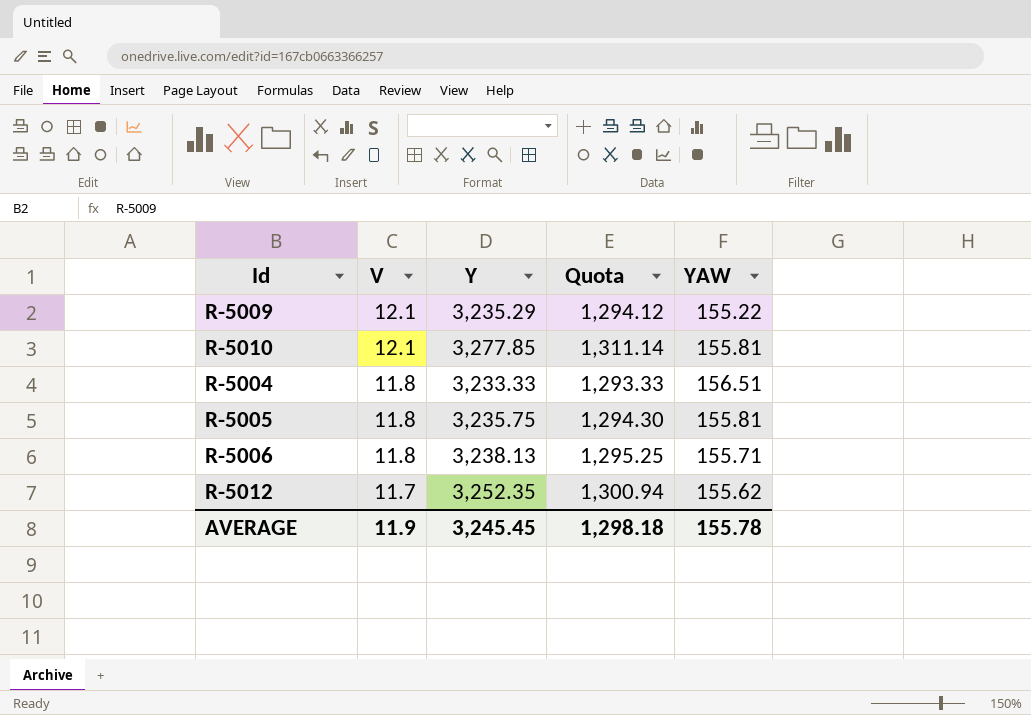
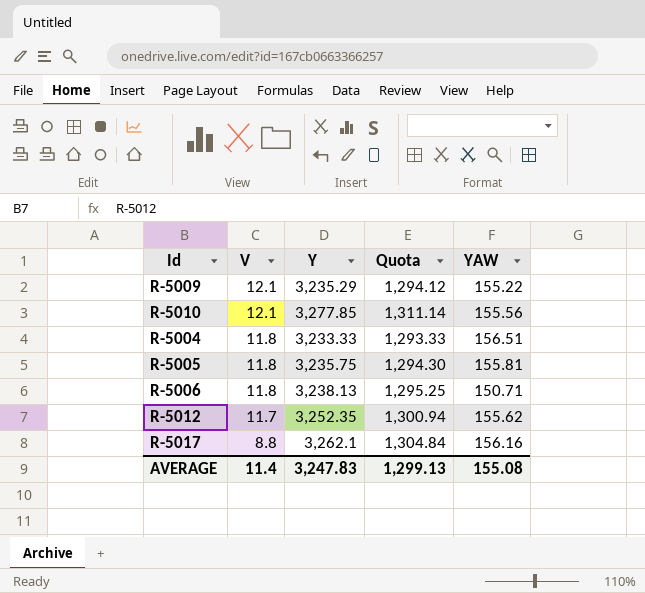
R-5010 | YAW: 155.81 -> 155.56
R-5006 | YAW: 155.71 -> 150.71
row R-5017: none -> 8.8 | 3,262.1 | 1,304.84 | 156.16
AVERAGE | V: 11.9 -> 11.4
AVERAGE | Y: 3,245.45 -> 3,247.83
AVERAGE | Quota: 1,298.18 -> 1,299.13
AVERAGE | YAW: 155.78 -> 155.08

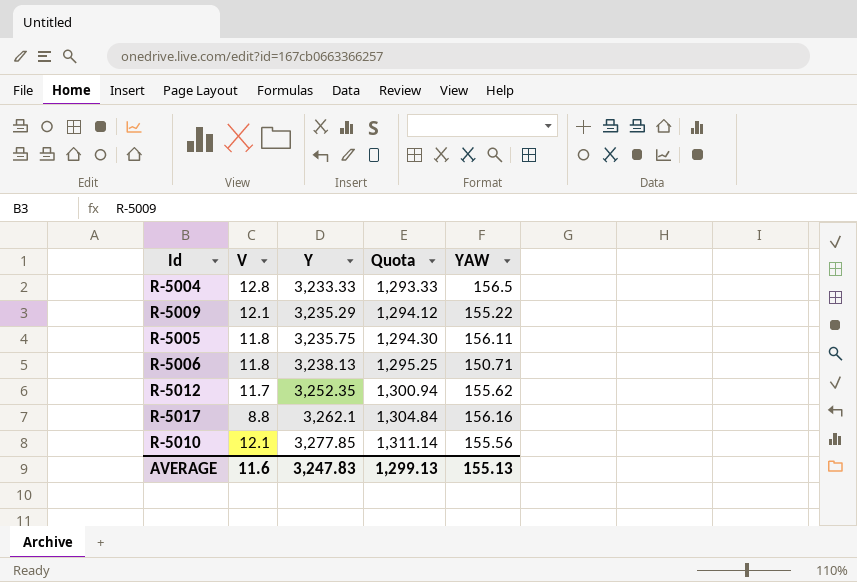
row order: V descending -> Y ascending
R-5004 | V: 11.8 -> 12.8
R-5004 | YAW: 156.51 -> 156.5
R-5005 | YAW: 155.81 -> 156.11
AVERAGE | V: 11.4 -> 11.6
AVERAGE | YAW: 155.08 -> 155.13

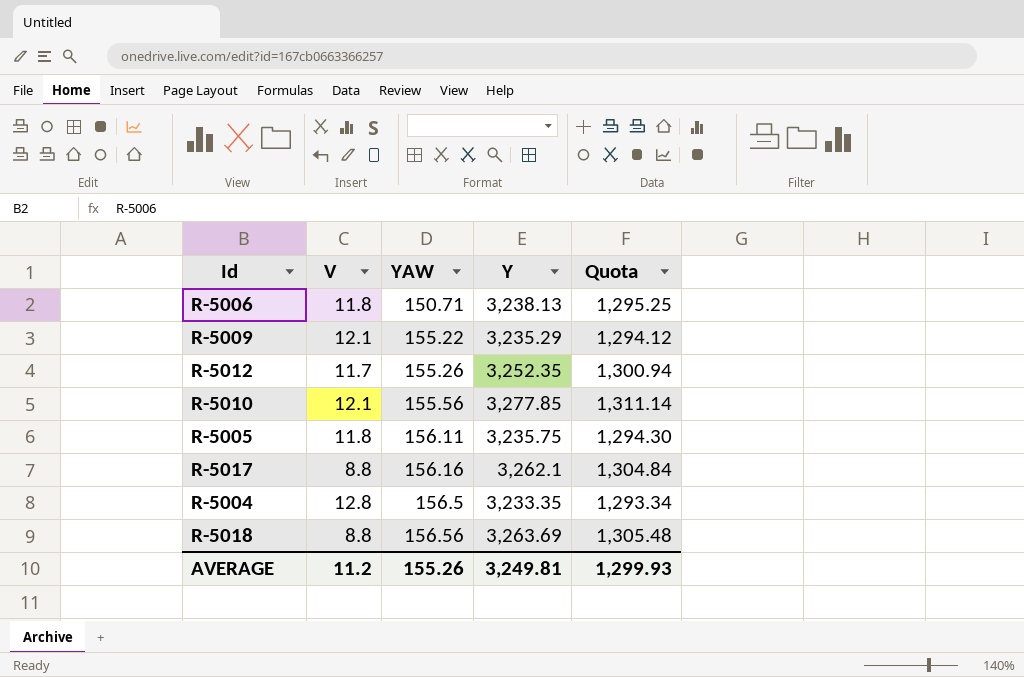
row order: Y ascending -> YAW ascending
column YAW | position: 5 -> 3
R-5012 | YAW: 155.62 -> 155.26
R-5004 | Y: 3,233.33 -> 3,233.35
R-5004 | Quota: 1,293.33 -> 1,293.34
row R-5018: none -> 8.8 | 156.56 | 3,263.69 | 1,305.48
AVERAGE | V: 11.6 -> 11.2
AVERAGE | YAW: 155.13 -> 155.26
AVERAGE | Y: 3,247.83 -> 3,249.81
AVERAGE | Quota: 1,299.13 -> 1,299.93

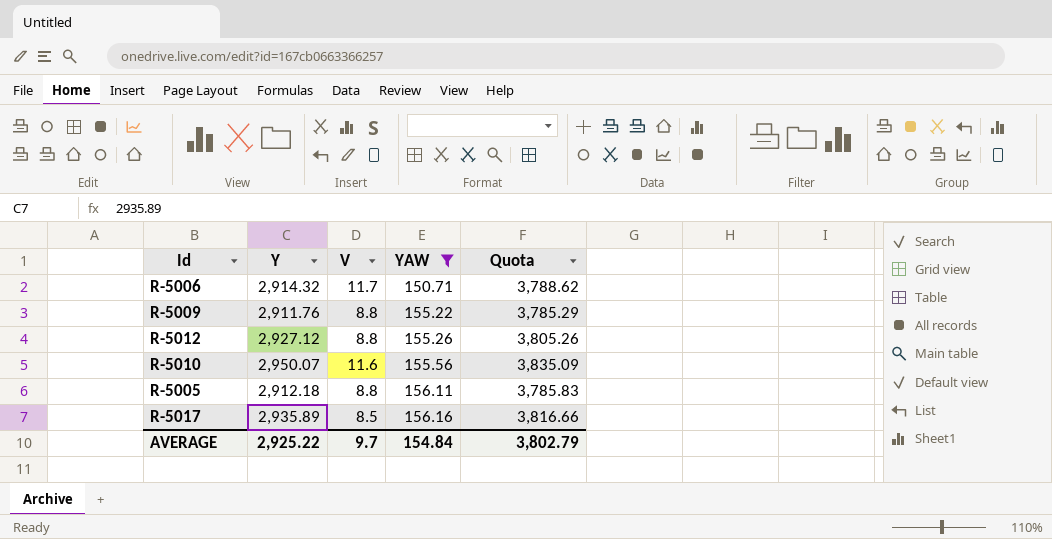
filter: none -> YAW <= 156.16
column Y | position: 4 -> 2
column Quota | formula: [Y] * 0.4 -> [Y] * 1.3
R-5006 | Y: 3,238.13 -> 2,914.32
R-5006 | V: 11.8 -> 11.7
R-5009 | Y: 3,235.29 -> 2,911.76
R-5009 | V: 12.1 -> 8.8
R-5012 | Y: 3,252.35 -> 2,927.12
R-5012 | V: 11.7 -> 8.8
R-5010 | Y: 3,277.85 -> 2,950.07
R-5010 | V: 12.1 -> 11.6
R-5005 | Y: 3,235.75 -> 2,912.18
R-5005 | V: 11.8 -> 8.8
R-5017 | Y: 3,262.1 -> 2,935.89
R-5017 | V: 8.8 -> 8.5
AVERAGE | Y: 3,249.81 -> 2,925.22
AVERAGE | V: 11.2 -> 9.7
AVERAGE | YAW: 155.26 -> 154.84
AVERAGE | Quota: 1,299.93 -> 3,802.79

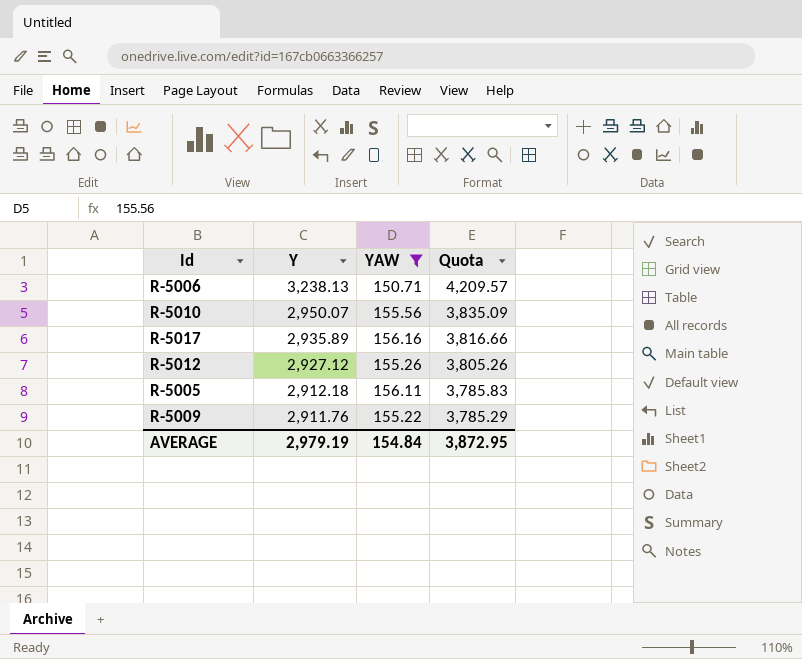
row order: YAW ascending -> Y descending
column V | position: 3 -> none
R-5006 | Y: 2,914.32 -> 3,238.13
R-5006 | Quota: 3,788.62 -> 4,209.57
AVERAGE | Y: 2,925.22 -> 2,979.19
AVERAGE | Quota: 3,802.79 -> 3,872.95

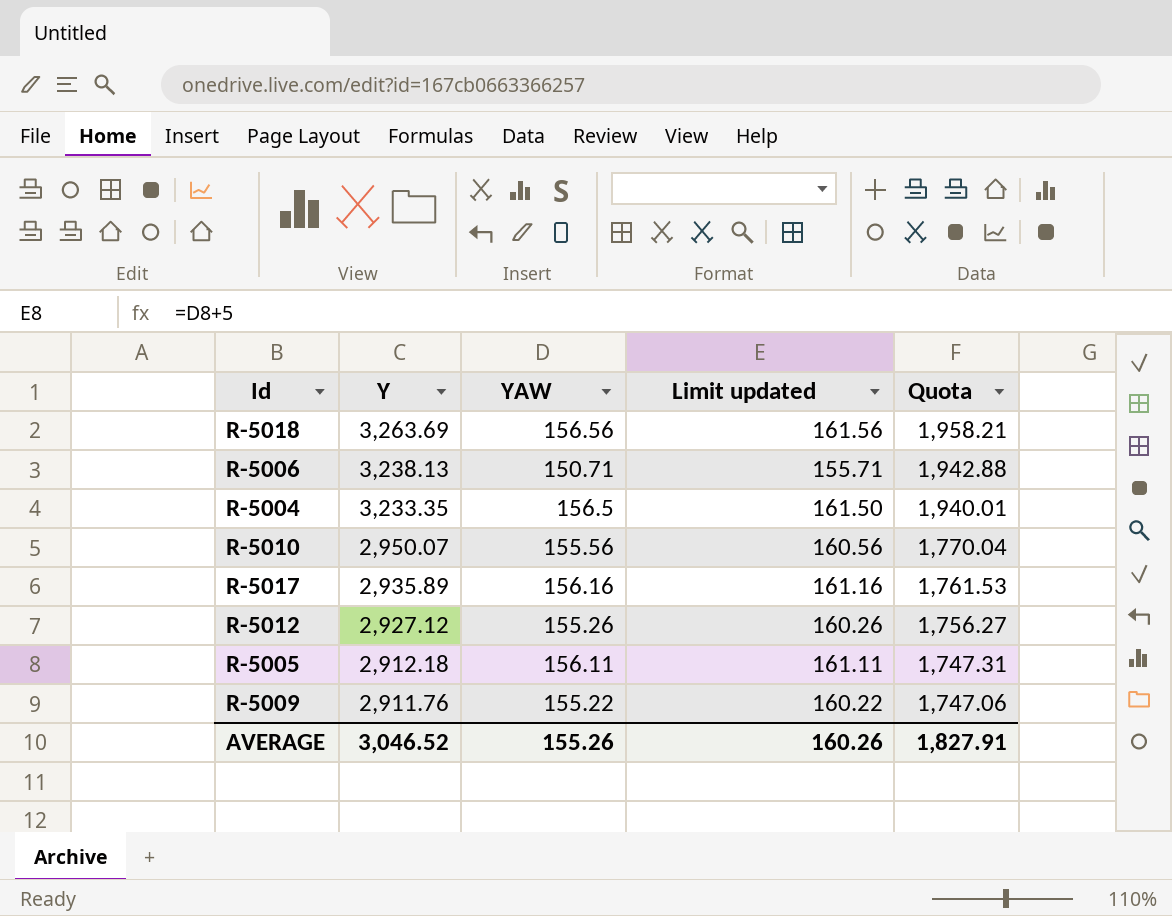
filter: YAW <= 156.16 -> none
column Limit updated | formula: none -> [YAW] + 5
column Quota | formula: [Y] * 1.3 -> [Y] * 0.6
AVERAGE | Y: 2,979.19 -> 3,046.52
AVERAGE | YAW: 154.84 -> 155.26
AVERAGE | Quota: 3,872.95 -> 1,827.91

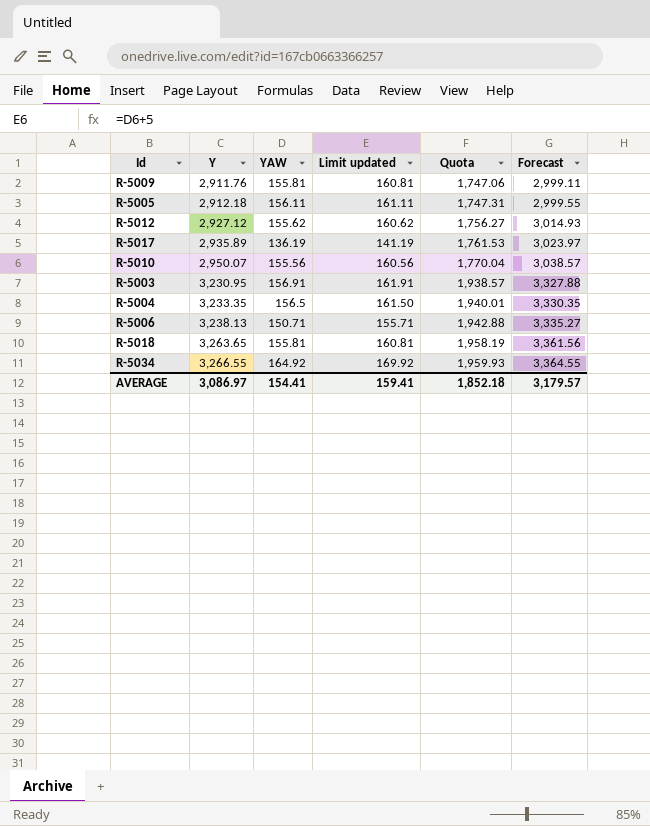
row order: Y descending -> Y ascending
column Forecast | formula: none -> [Y] * 1.03
R-5009 | YAW: 155.22 -> 155.81
R-5009 | Limit updated: 160.22 -> 160.81
R-5012 | YAW: 155.26 -> 155.62
R-5012 | Limit updated: 160.26 -> 160.62
R-5017 | YAW: 156.16 -> 136.19
R-5017 | Limit updated: 161.16 -> 141.19
row R-5003: none -> 3,230.95 | 156.91 | 161.91 | 1,938.57 | 3,327.88
R-5018 | Y: 3,263.69 -> 3,263.65
R-5018 | YAW: 156.56 -> 155.81
R-5018 | Limit updated: 161.56 -> 160.81
R-5018 | Quota: 1,958.21 -> 1,958.19
row R-5034: none -> 3,266.55 | 164.92 | 169.92 | 1,959.93 | 3,364.55
AVERAGE | Y: 3,046.52 -> 3,086.97
AVERAGE | YAW: 155.26 -> 154.41
AVERAGE | Limit updated: 160.26 -> 159.41
AVERAGE | Quota: 1,827.91 -> 1,852.18

